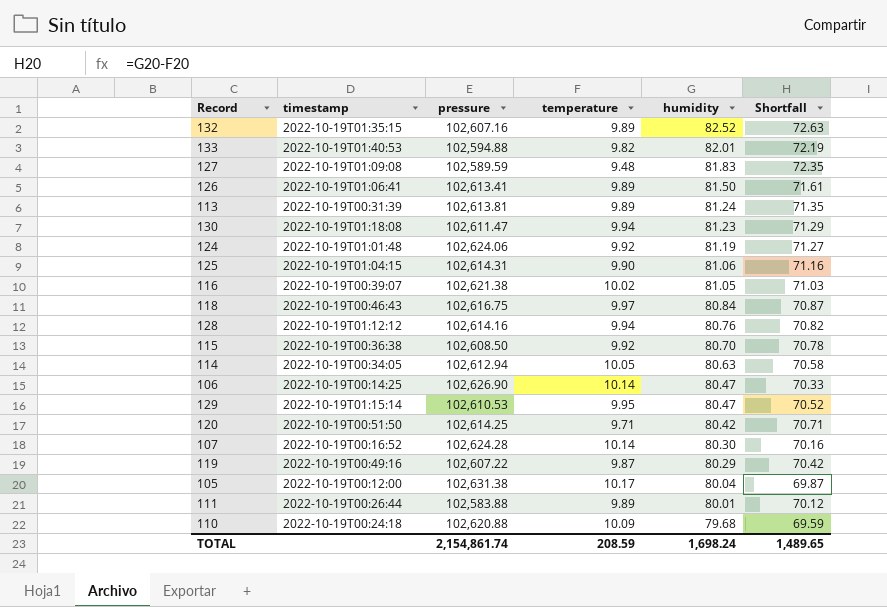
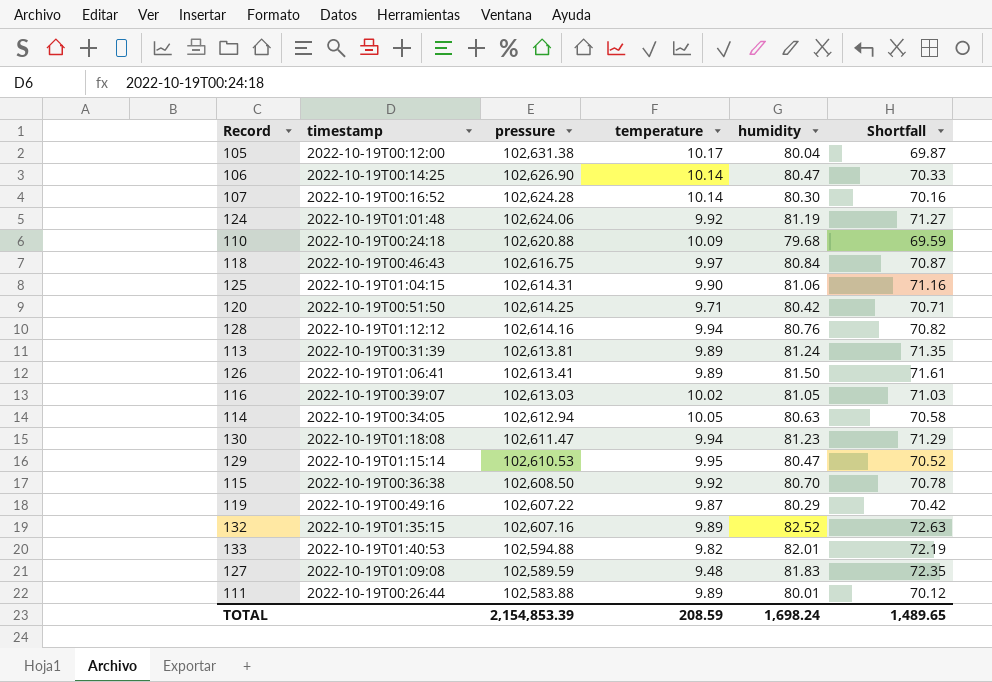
row order: humidity descending -> pressure descending
116 | pressure: 102,621.38 -> 102,613.03
TOTAL | pressure: 2,154,861.74 -> 2,154,853.39

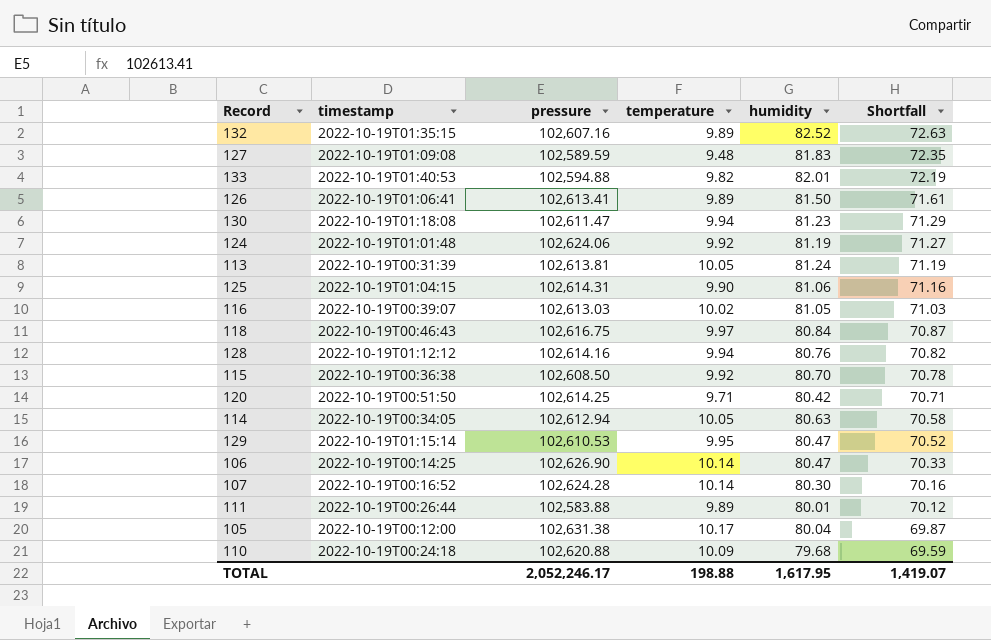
row order: pressure descending -> Shortfall descending
row 119: 2022-10-19T00:49:16 | 102,607.22 | 9.87 | 80.29 | 70.42 -> none
113 | temperature: 9.89 -> 10.05
113 | Shortfall: 71.35 -> 71.19
TOTAL | pressure: 2,154,853.39 -> 2,052,246.17
TOTAL | temperature: 208.59 -> 198.88
TOTAL | humidity: 1,698.24 -> 1,617.95
TOTAL | Shortfall: 1,489.65 -> 1,419.07

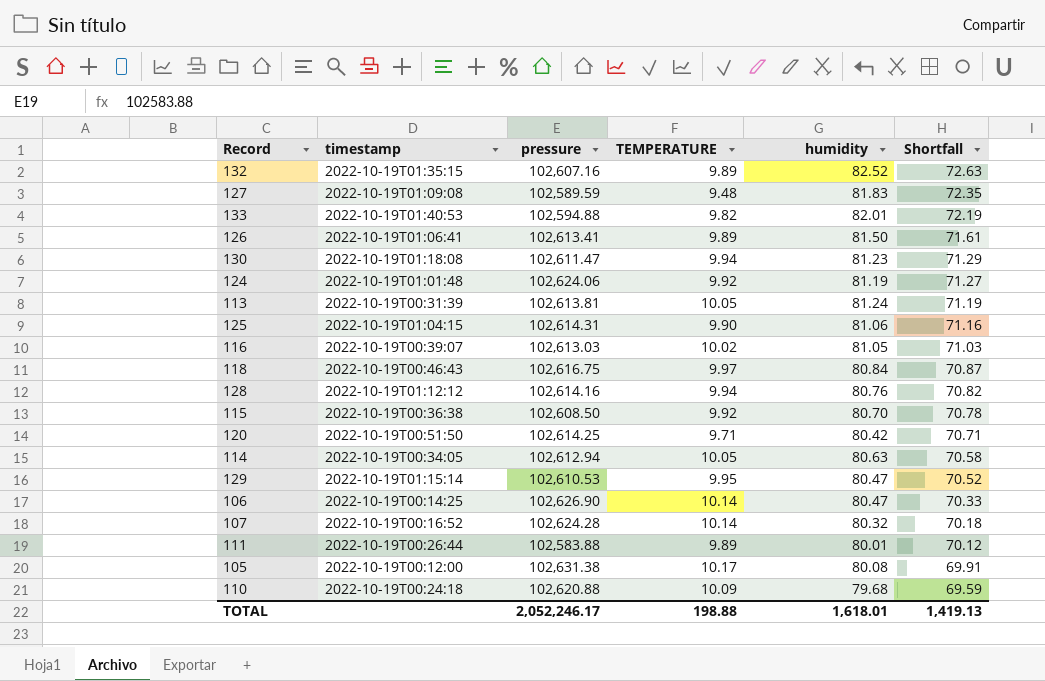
column name: temperature -> TEMPERATURE
107 | humidity: 80.30 -> 80.32
107 | Shortfall: 70.16 -> 70.18
105 | humidity: 80.04 -> 80.08
105 | Shortfall: 69.87 -> 69.91
TOTAL | humidity: 1,617.95 -> 1,618.01
TOTAL | Shortfall: 1,419.07 -> 1,419.13

